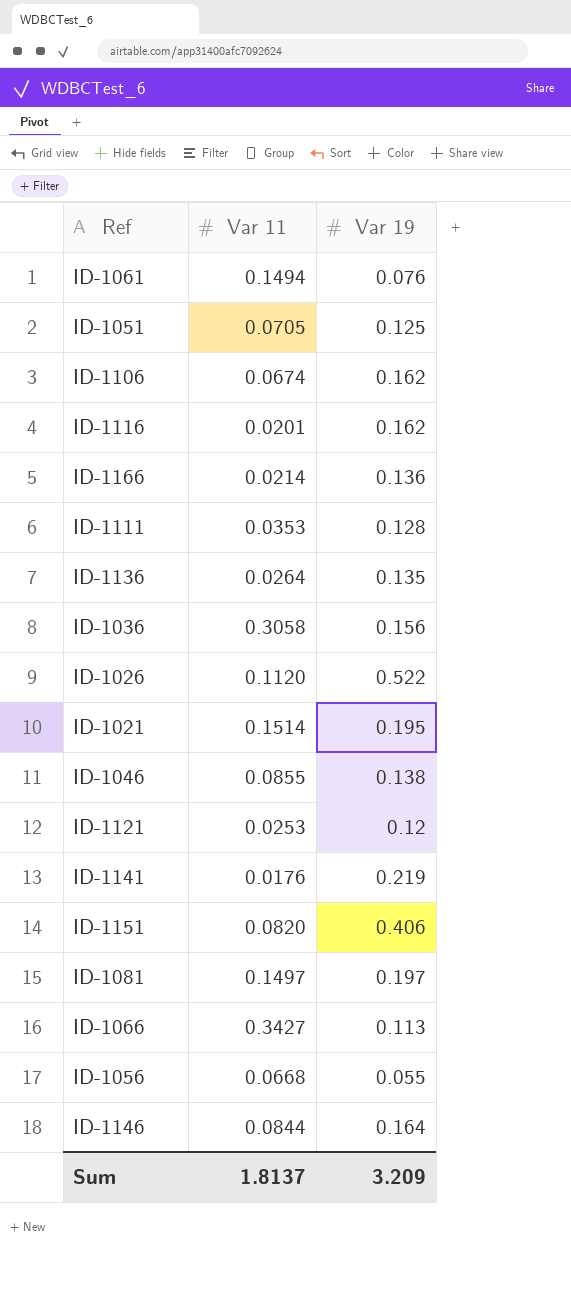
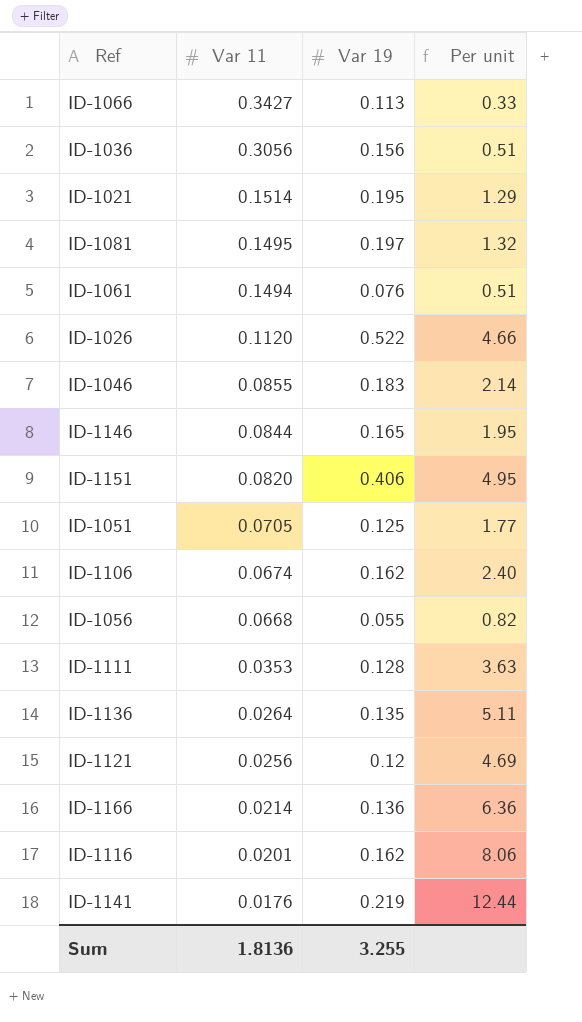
row order: none -> Var 11 descending
column Per unit | formula: none -> [Var 19] / [Var 11]
ID-1036 | Var 11: 0.3058 -> 0.3056
ID-1081 | Var 11: 0.1497 -> 0.1495
ID-1046 | Var 19: 0.138 -> 0.183
ID-1146 | Var 19: 0.164 -> 0.165
ID-1121 | Var 11: 0.0253 -> 0.0256
Sum | Var 11: 1.8137 -> 1.8136
Sum | Var 19: 3.209 -> 3.255

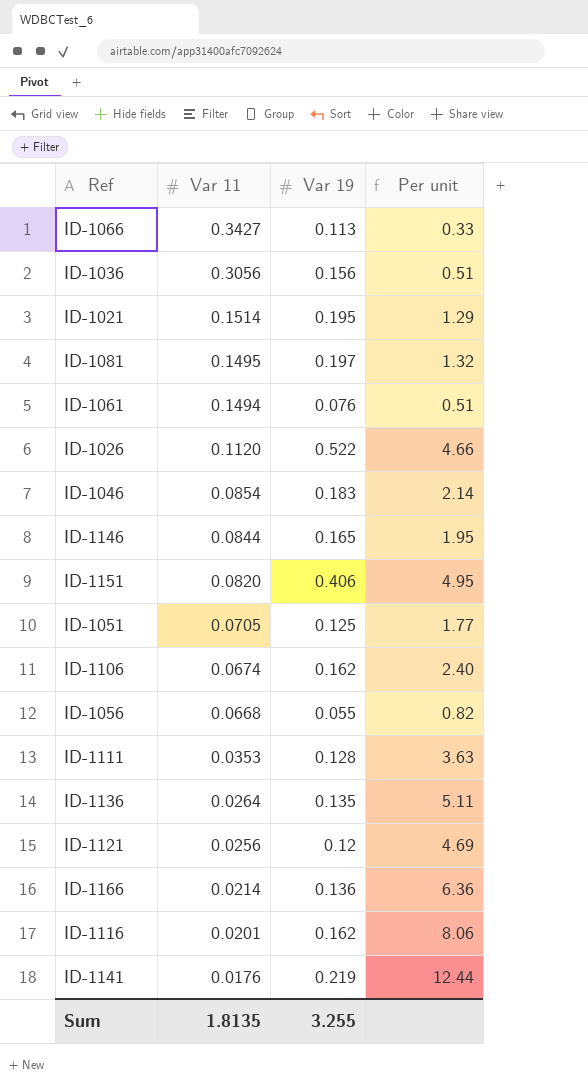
ID-1046 | Var 11: 0.0855 -> 0.0854
Sum | Var 11: 1.8136 -> 1.8135

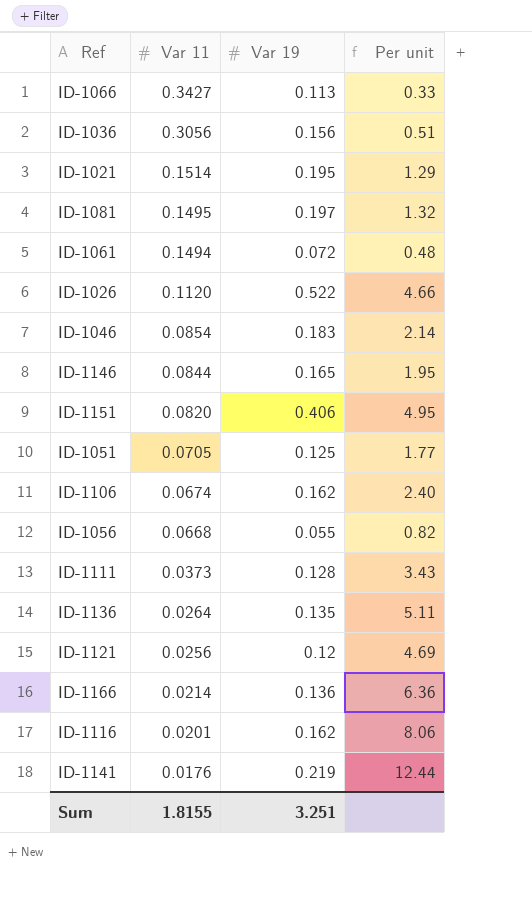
ID-1061 | Var 19: 0.076 -> 0.072
ID-1061 | Per unit: 0.51 -> 0.48
ID-1111 | Var 11: 0.0353 -> 0.0373
ID-1111 | Per unit: 3.63 -> 3.43
Sum | Var 11: 1.8135 -> 1.8155
Sum | Var 19: 3.255 -> 3.251

